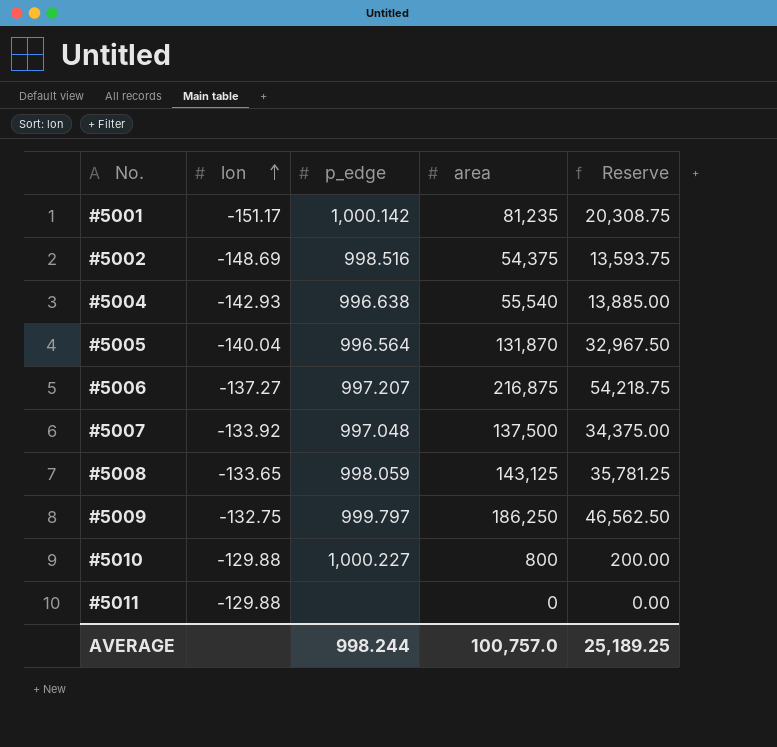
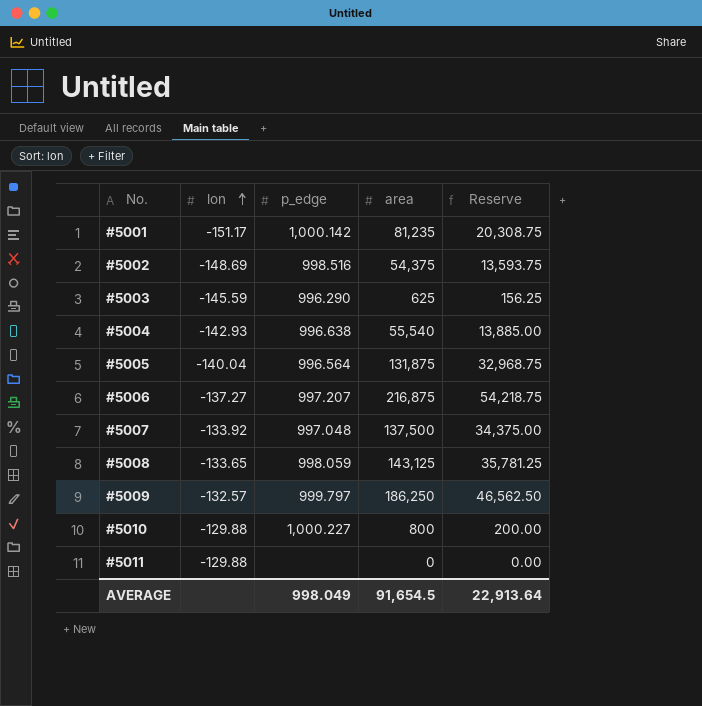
row #5003: none -> -145.59 | 996.290 | 625 | 156.25
#5005 | area: 131,870 -> 131,875
#5005 | Reserve: 32,967.50 -> 32,968.75
#5009 | lon: -132.75 -> -132.57
AVERAGE | p_edge: 998.244 -> 998.049
AVERAGE | area: 100,757.0 -> 91,654.5
AVERAGE | Reserve: 25,189.25 -> 22,913.64

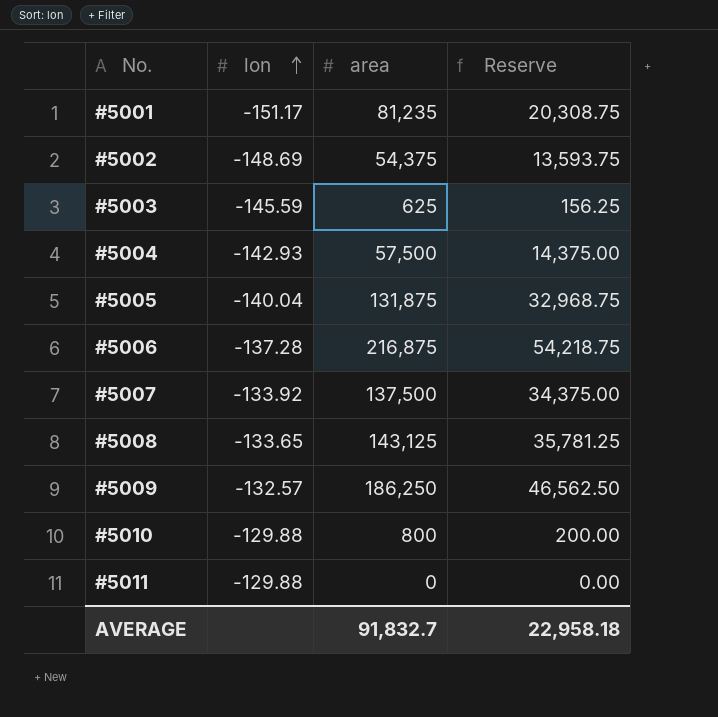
column p_edge | position: 3 -> none
#5004 | area: 55,540 -> 57,500
#5004 | Reserve: 13,885.00 -> 14,375.00
#5006 | lon: -137.27 -> -137.28
AVERAGE | area: 91,654.5 -> 91,832.7
AVERAGE | Reserve: 22,913.64 -> 22,958.18

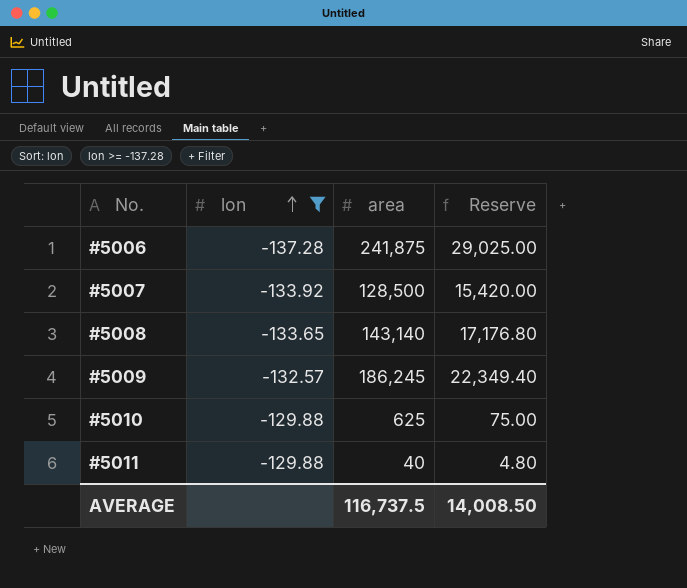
filter: none -> lon >= -137.28
column Reserve | formula: [area] * 0.25 -> [area] * 0.12
#5006 | area: 216,875 -> 241,875
#5007 | area: 137,500 -> 128,500
#5008 | area: 143,125 -> 143,140
#5009 | area: 186,250 -> 186,245
#5010 | area: 800 -> 625
#5011 | area: 0 -> 40
AVERAGE | area: 91,832.7 -> 116,737.5
AVERAGE | Reserve: 22,958.18 -> 14,008.50

